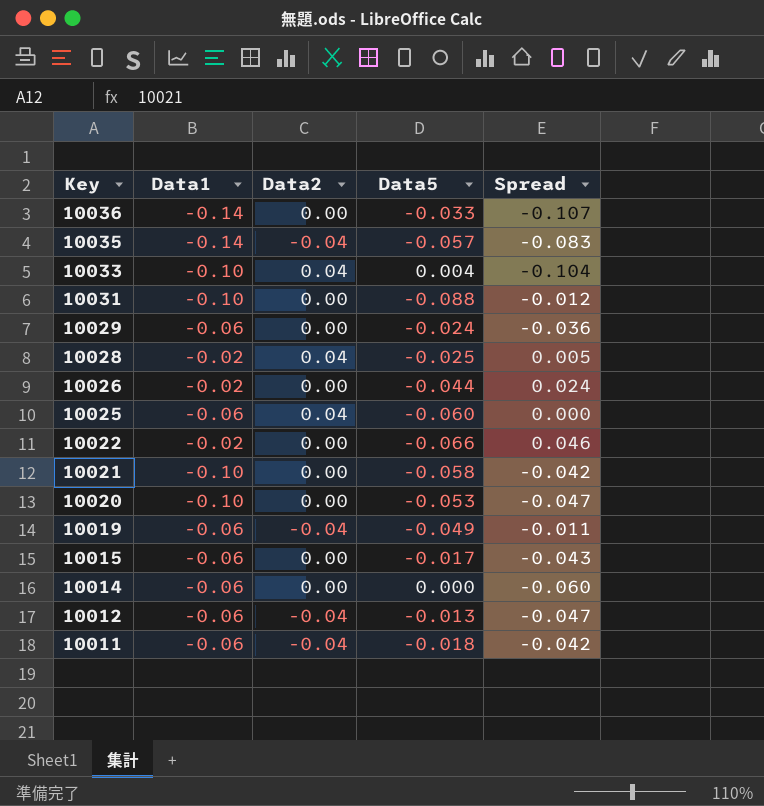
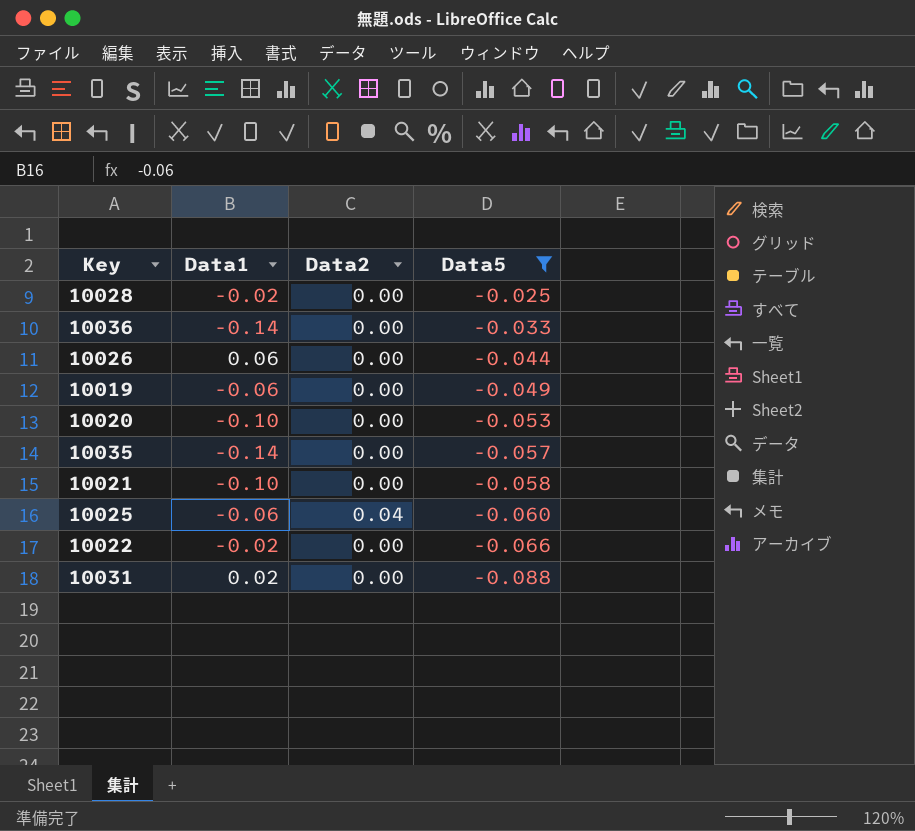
filter: none -> Data5 <= -0.025
row order: Key descending -> Data5 descending
column Spread | formula: [Data1] - [Data5] -> none
10028 | Data2: 0.04 -> 0.00
10026 | Data1: -0.02 -> 0.06
10019 | Data2: -0.04 -> 0.00
10035 | Data2: -0.04 -> 0.00
10031 | Data1: -0.10 -> 0.02

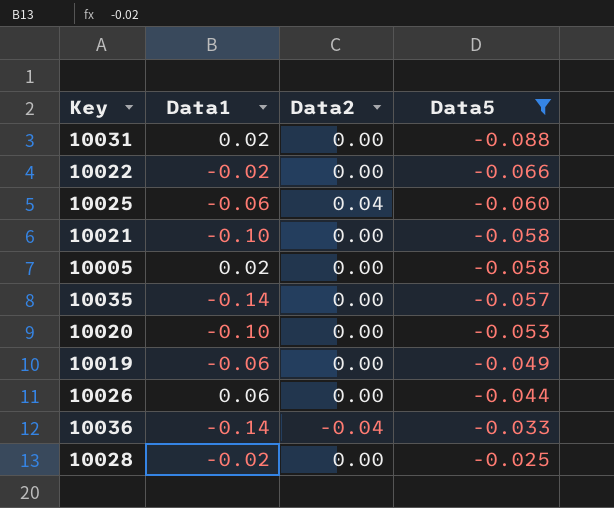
row order: Data5 descending -> Data5 ascending
row 10005: none -> 0.02 | 0.00 | -0.058
10036 | Data2: 0.00 -> -0.04

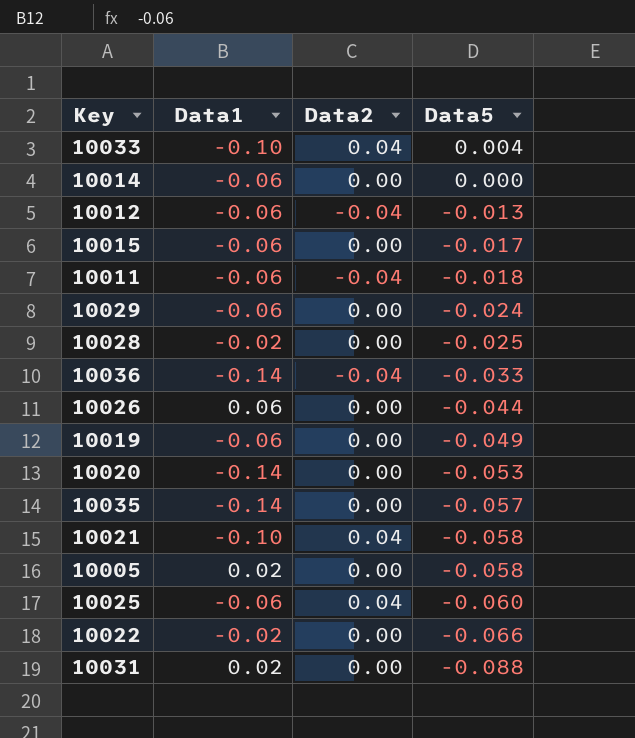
filter: Data5 <= -0.025 -> none
row order: Data5 ascending -> Data5 descending
10020 | Data1: -0.10 -> -0.14
10021 | Data2: 0.00 -> 0.04

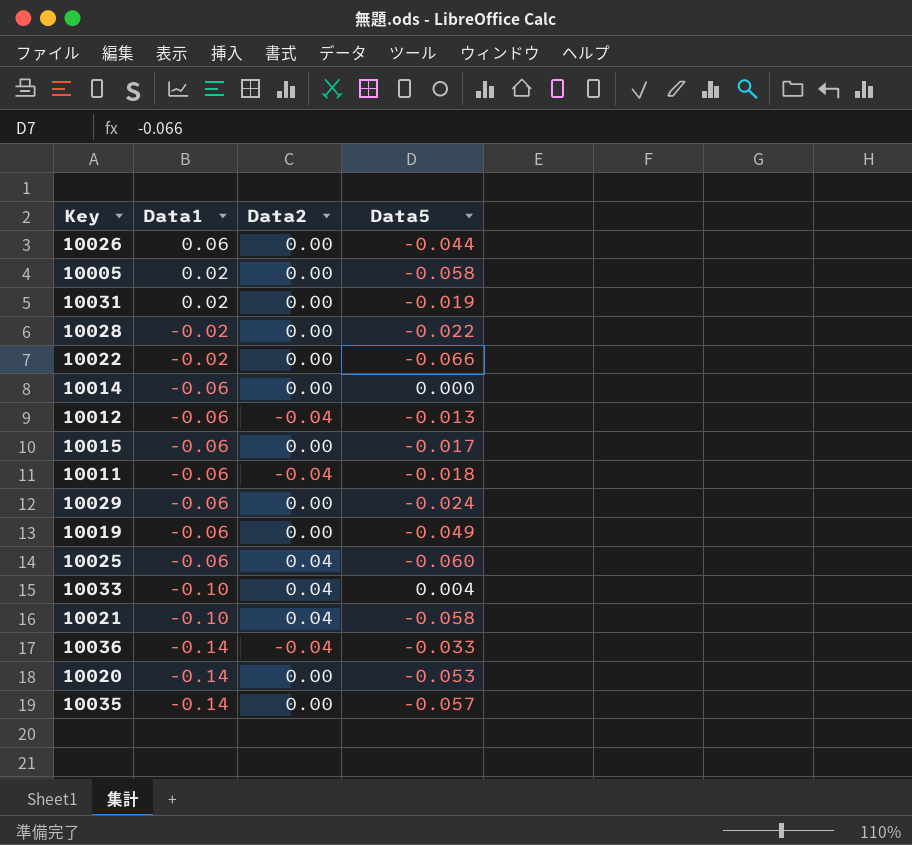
row order: Data5 descending -> Data1 descending
10031 | Data5: -0.088 -> -0.019
10028 | Data5: -0.025 -> -0.022

